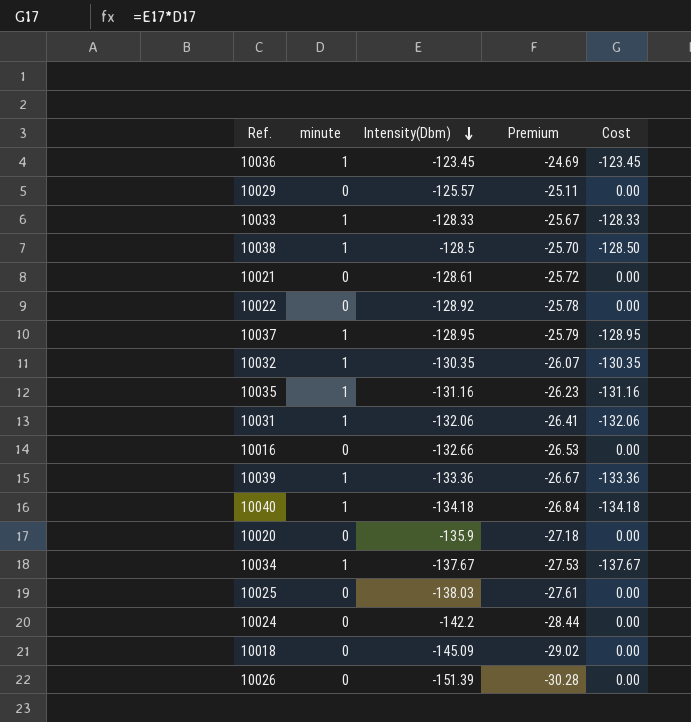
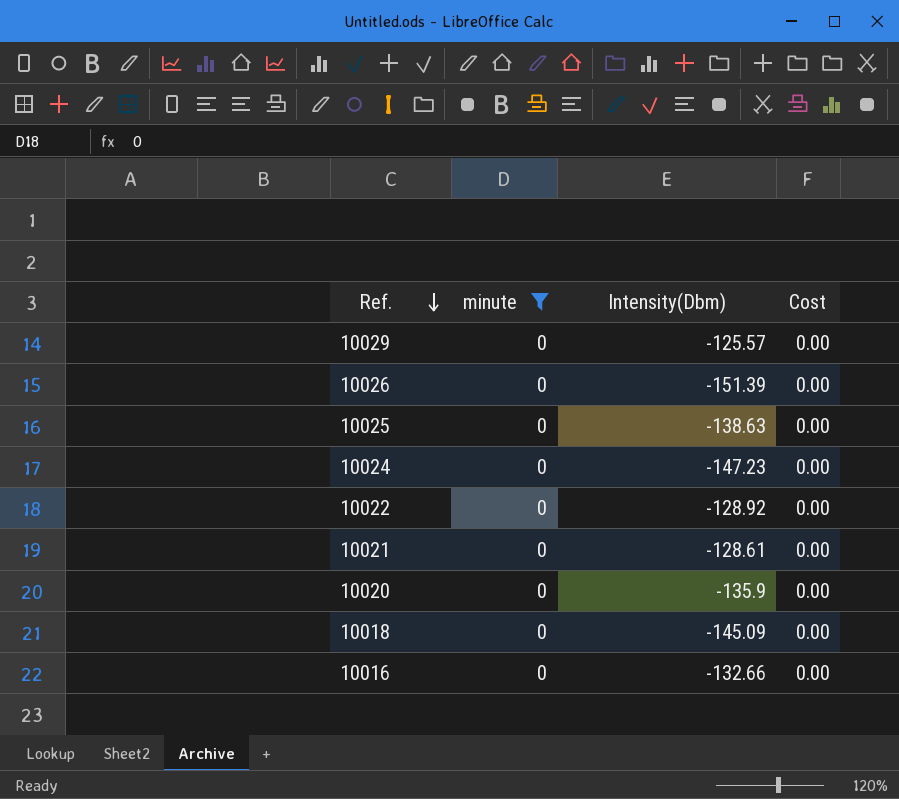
filter: none -> minute = 0
row order: Intensity(Dbm) descending -> Ref. descending
column Premium | formula: [Intensity(Dbm)] * 0.2 -> none
10025 | Intensity(Dbm): -138.03 -> -138.63
10024 | Intensity(Dbm): -142.2 -> -147.23

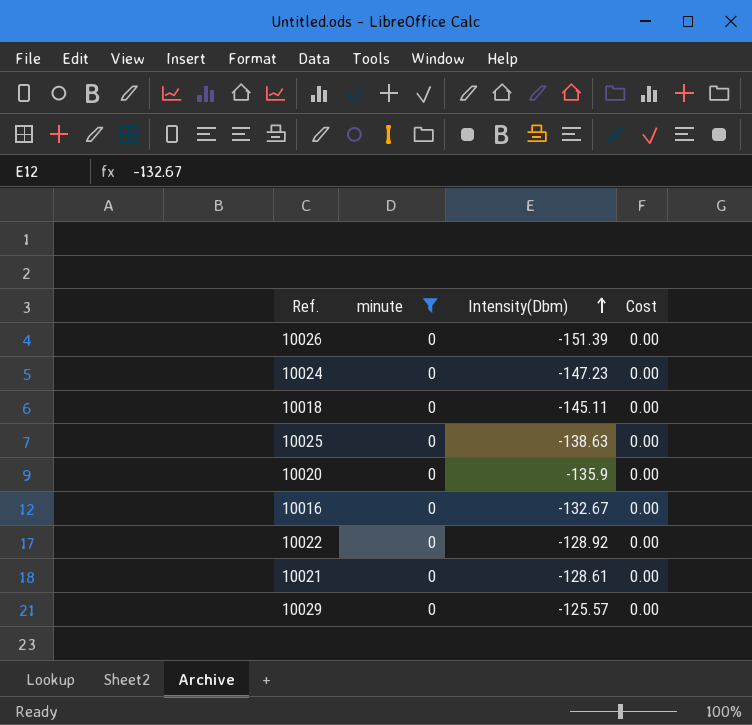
row order: Ref. descending -> Intensity(Dbm) ascending
10018 | Intensity(Dbm): -145.09 -> -145.11
10016 | Intensity(Dbm): -132.66 -> -132.67

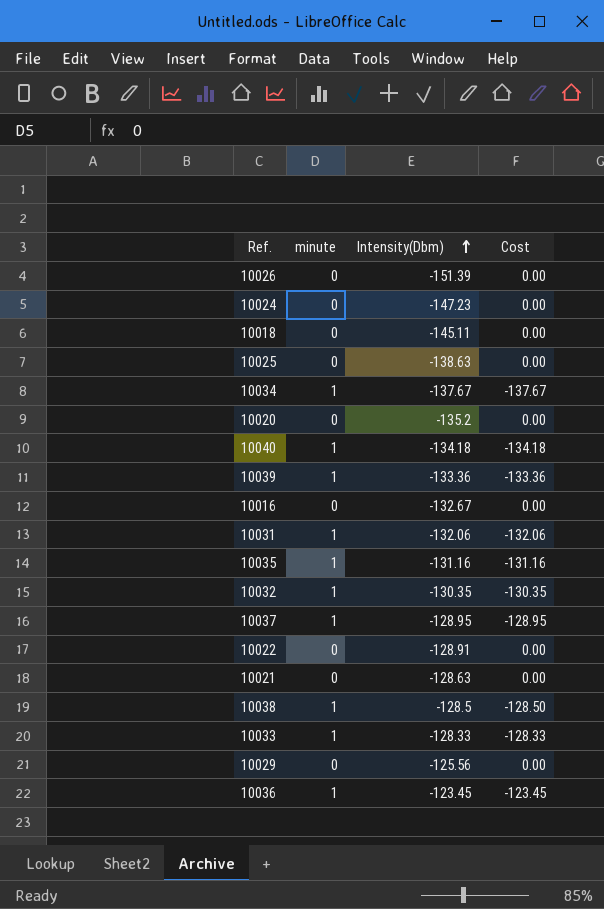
filter: minute = 0 -> none
10020 | Intensity(Dbm): -135.9 -> -135.2
10022 | Intensity(Dbm): -128.92 -> -128.91
10021 | Intensity(Dbm): -128.61 -> -128.63
10029 | Intensity(Dbm): -125.57 -> -125.56

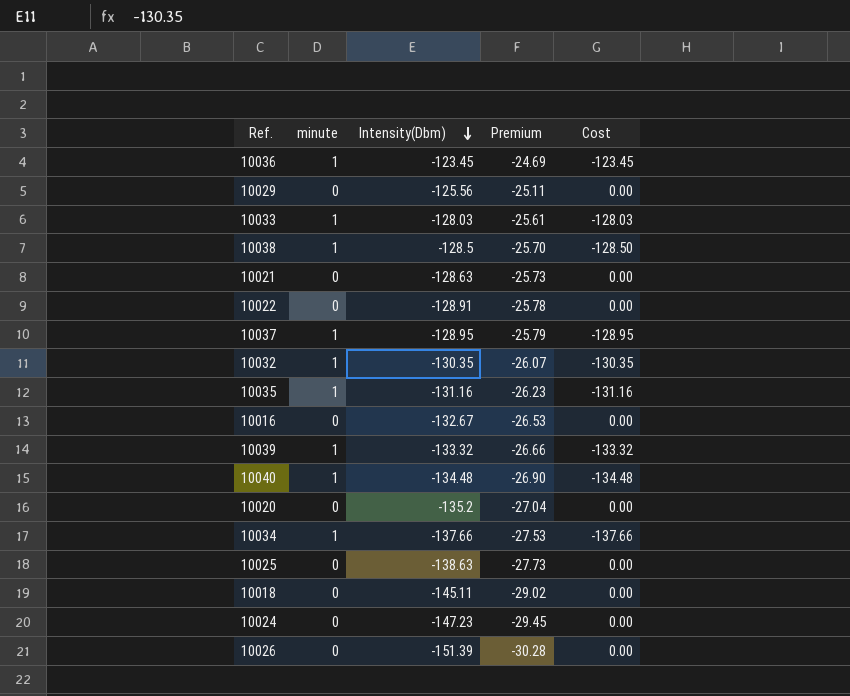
row order: Intensity(Dbm) ascending -> Intensity(Dbm) descending
column Premium | formula: none -> [Intensity(Dbm)] * 0.2
row 10031: 1 | -132.06 | -132.06 -> none
10033 | Intensity(Dbm): -128.33 -> -128.03
10033 | Cost: -128.33 -> -128.03
10039 | Intensity(Dbm): -133.36 -> -133.32
10039 | Cost: -133.36 -> -133.32
10040 | Intensity(Dbm): -134.18 -> -134.48
10040 | Cost: -134.18 -> -134.48
10034 | Intensity(Dbm): -137.67 -> -137.66
10034 | Cost: -137.67 -> -137.66

